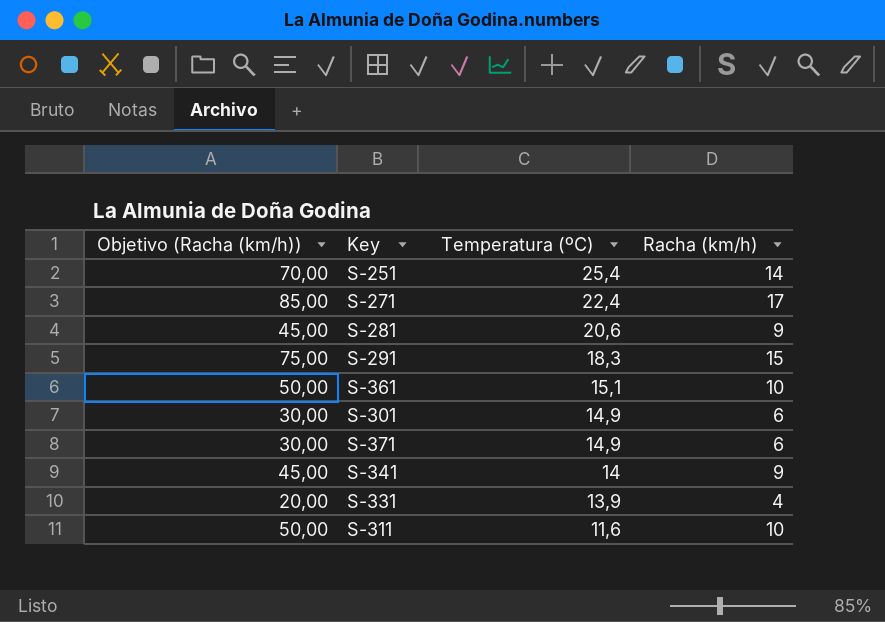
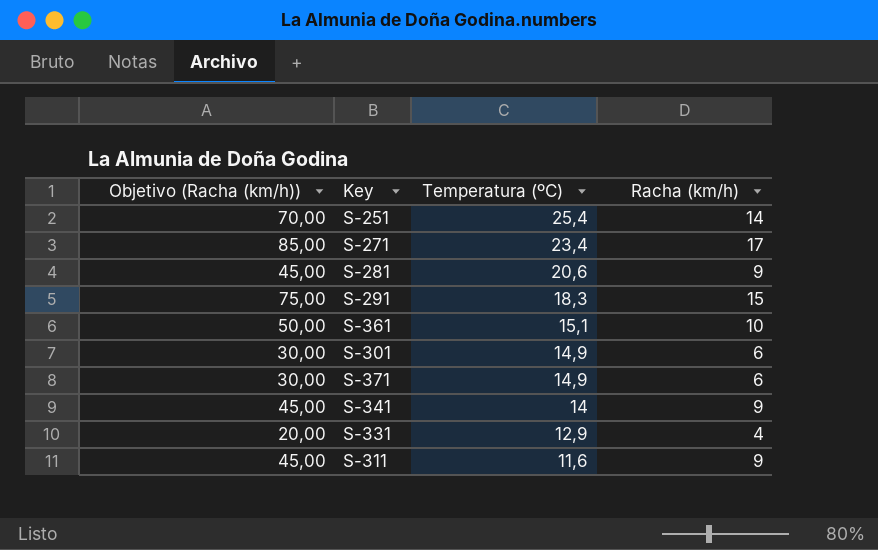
S-271 | Temperatura (ºC): 22,4 -> 23,4
S-331 | Temperatura (ºC): 13,9 -> 12,9
S-311 | Objetivo (Racha (km/h)): 50,00 -> 45,00
S-311 | Racha (km/h): 10 -> 9

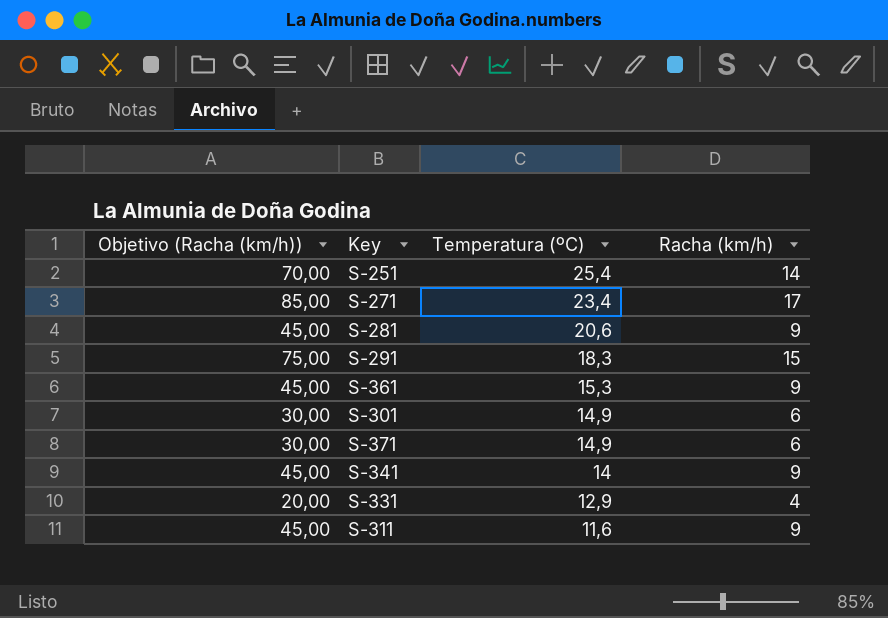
S-361 | Objetivo (Racha (km/h)): 50,00 -> 45,00
S-361 | Temperatura (ºC): 15,1 -> 15,3
S-361 | Racha (km/h): 10 -> 9

